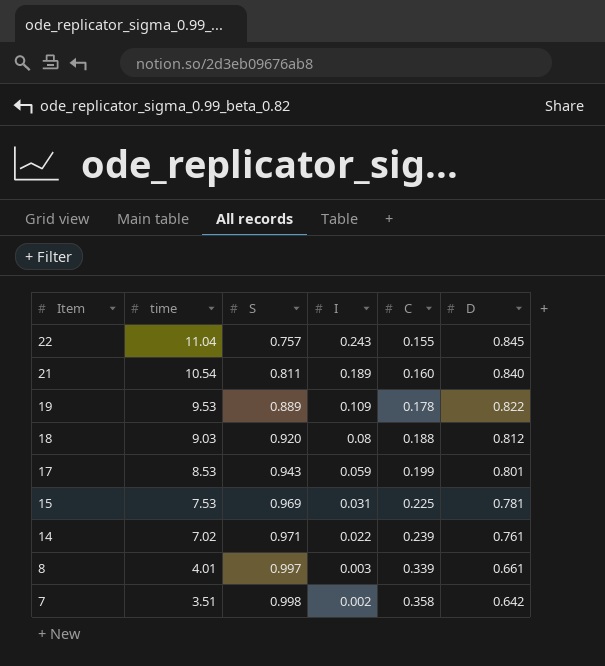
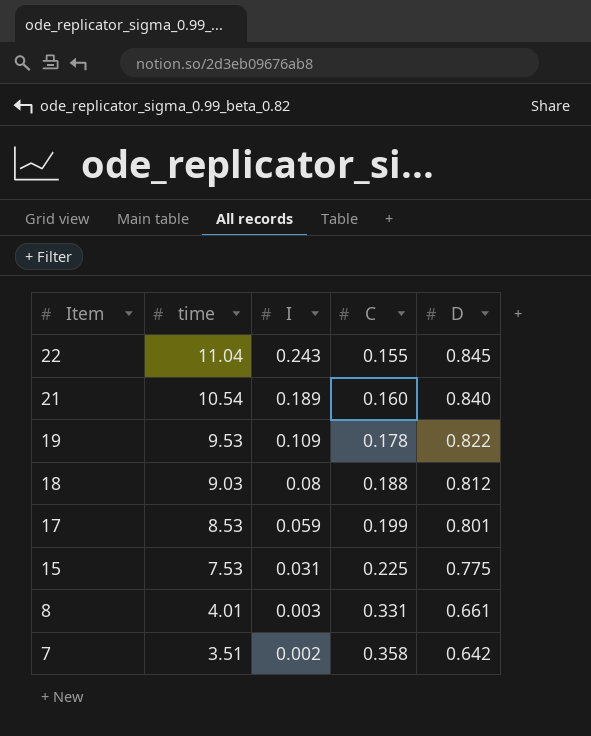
column S | position: 3 -> none
row 14: 7.02 | 0.971 | 0.022 | 0.239 | 0.761 -> none
15 | D: 0.781 -> 0.775
8 | C: 0.339 -> 0.331

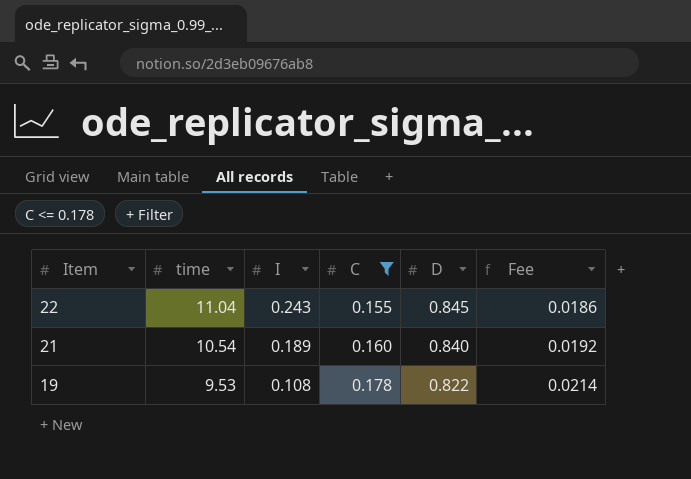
filter: none -> C <= 0.178
column Fee | formula: none -> [C] * 0.12
19 | I: 0.109 -> 0.108

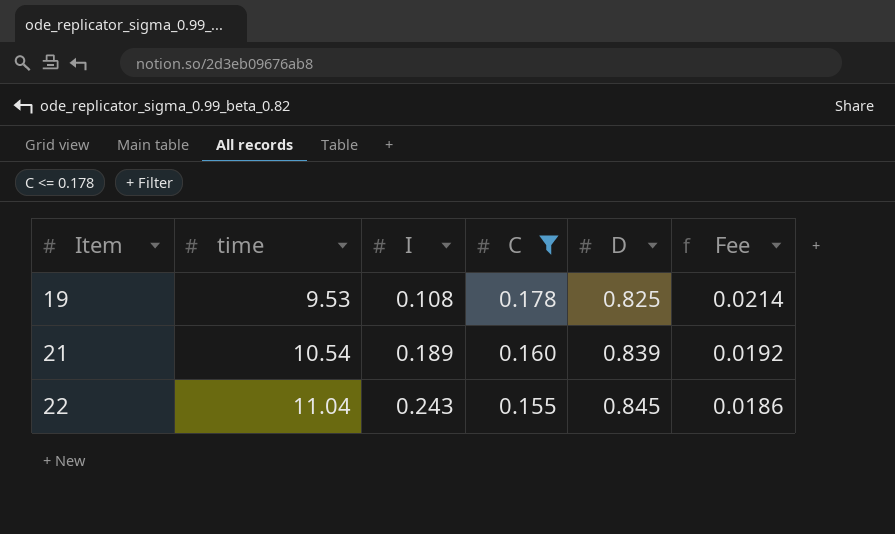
row order: Item descending -> Item ascending
19 | D: 0.822 -> 0.825
21 | D: 0.840 -> 0.839

